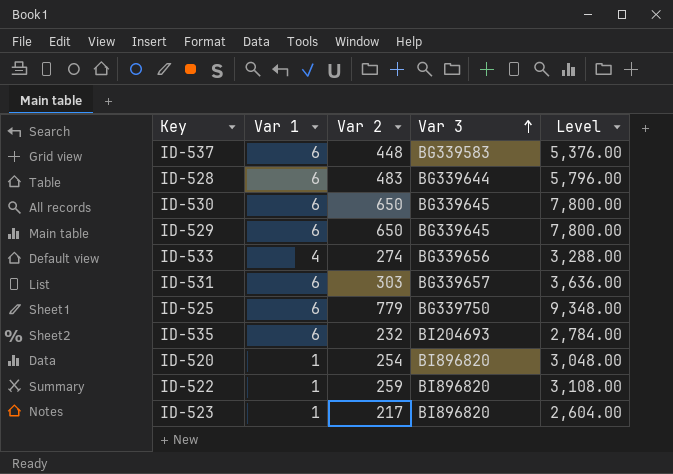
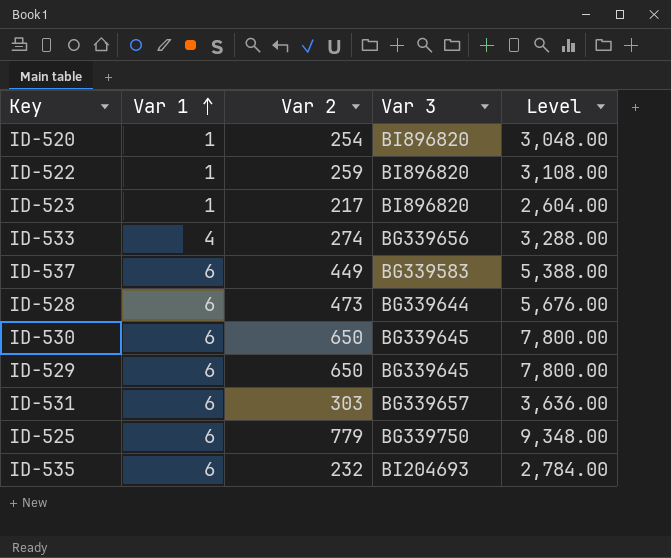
row order: Var 3 ascending -> Var 1 ascending
ID-537 | Var 2: 448 -> 449
ID-537 | Level: 5,376.00 -> 5,388.00
ID-528 | Var 2: 483 -> 473
ID-528 | Level: 5,796.00 -> 5,676.00

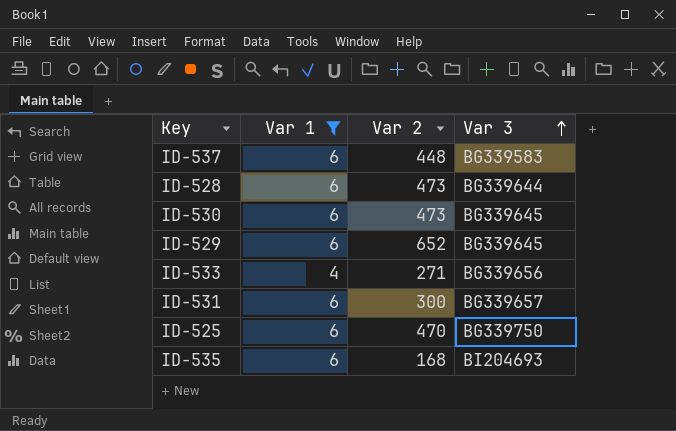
filter: none -> Var 1 != 1
row order: Var 1 ascending -> Var 3 ascending
column Level | formula: [Var 2] * 12 -> none
ID-537 | Var 2: 449 -> 448
ID-530 | Var 2: 650 -> 473
ID-529 | Var 2: 650 -> 652
ID-533 | Var 2: 274 -> 271
ID-531 | Var 2: 303 -> 300
ID-525 | Var 2: 779 -> 470
ID-535 | Var 2: 232 -> 168

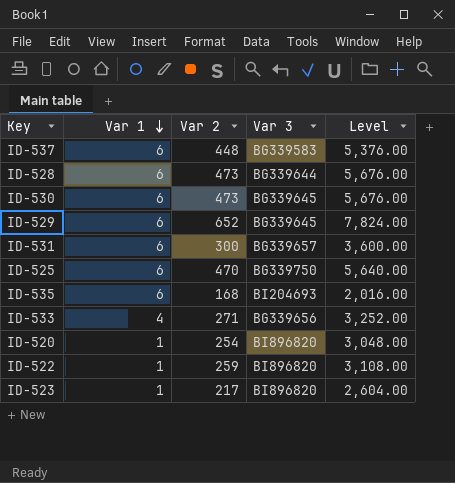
filter: Var 1 != 1 -> none
row order: Var 3 ascending -> Var 1 descending
column Level | formula: none -> [Var 2] * 12

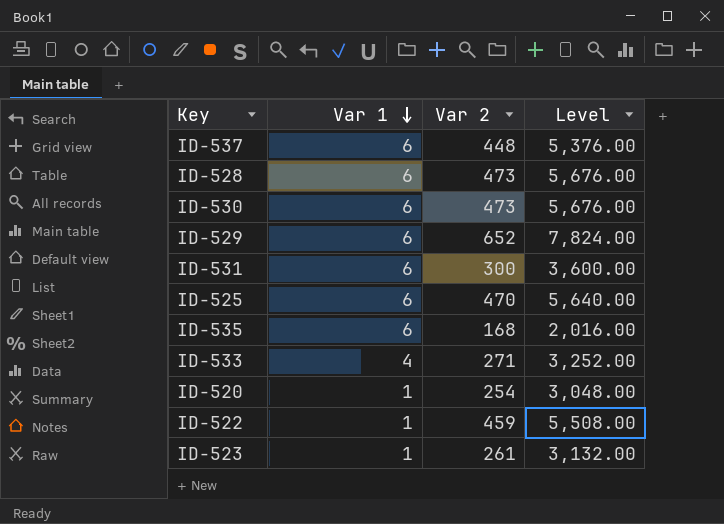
column Var 3 | position: 4 -> none
ID-522 | Var 2: 259 -> 459
ID-522 | Level: 3,108.00 -> 5,508.00
ID-523 | Var 2: 217 -> 261
ID-523 | Level: 2,604.00 -> 3,132.00

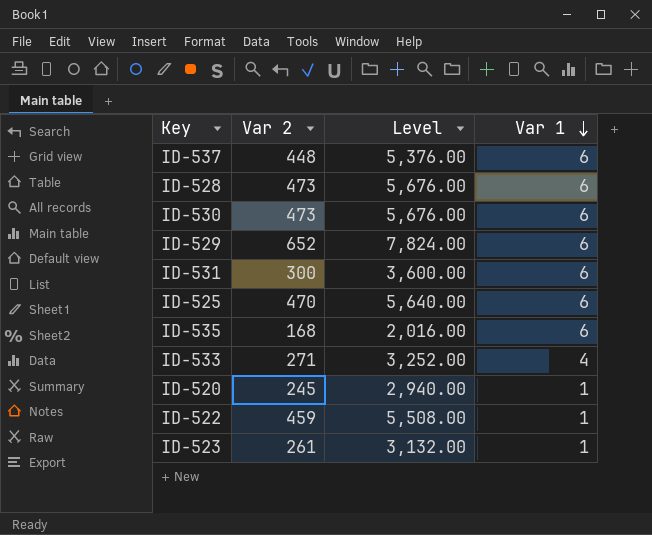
column Var 1 | position: 2 -> 4
ID-520 | Var 2: 254 -> 245
ID-520 | Level: 3,048.00 -> 2,940.00

